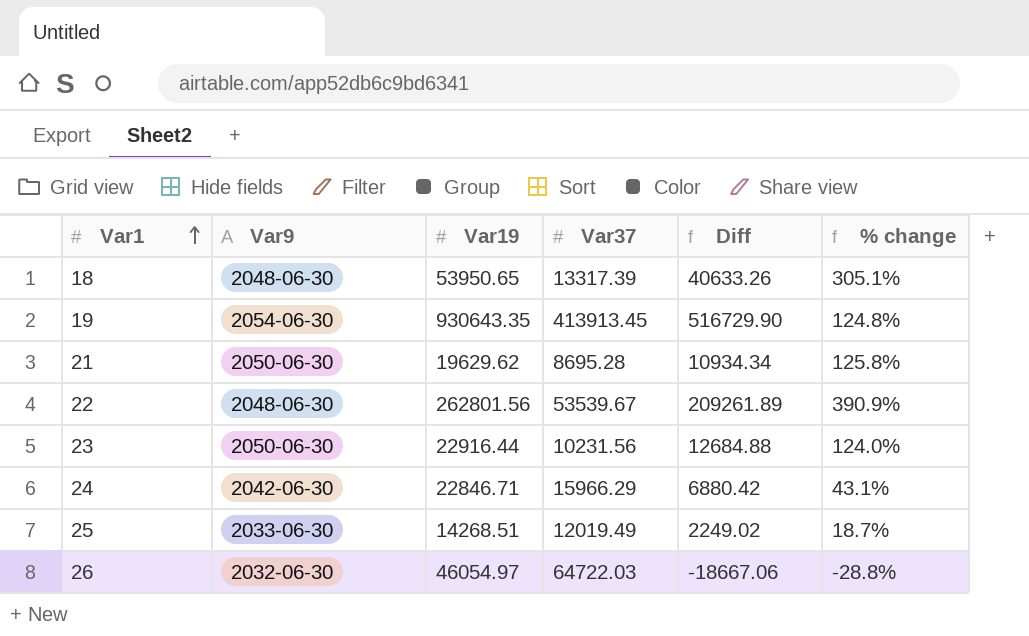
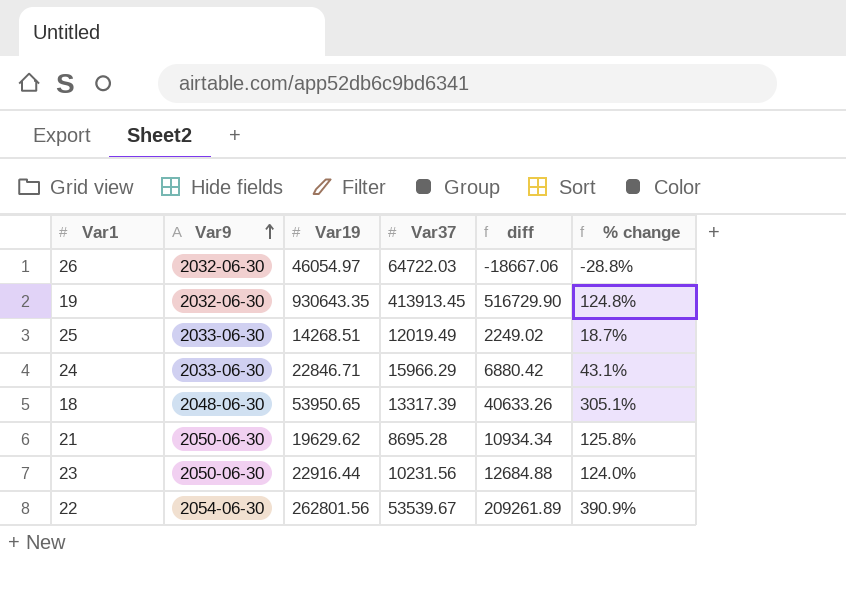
row order: Var1 ascending -> Var9 ascending
column name: Diff -> diff
19 | Var9: 2054-06-30 -> 2032-06-30
24 | Var9: 2042-06-30 -> 2033-06-30
22 | Var9: 2048-06-30 -> 2054-06-30

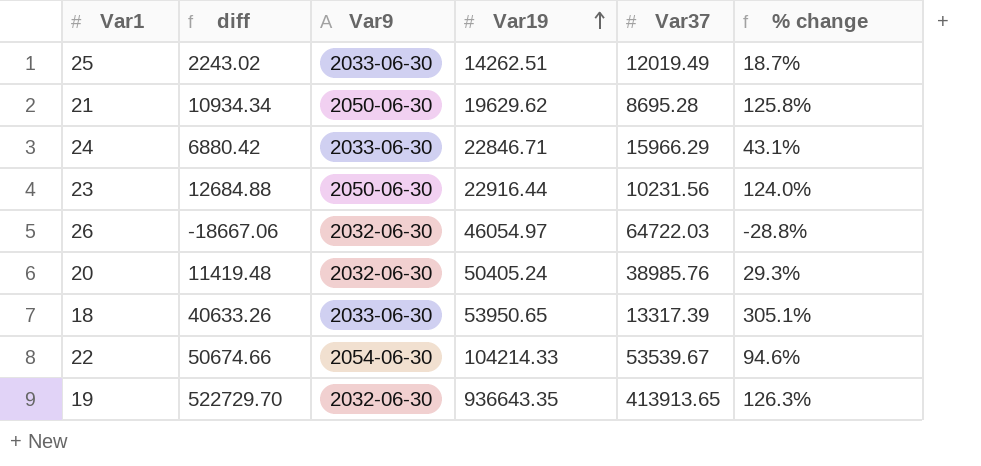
row order: Var9 ascending -> Var19 ascending
column diff | position: 5 -> 2
25 | diff: 2249.02 -> 2243.02
25 | Var19: 14268.51 -> 14262.51
row 20: none -> 11419.48 | 2032-06-30 | 50405.24 | 38985.76 | 29.3%
18 | Var9: 2048-06-30 -> 2033-06-30
22 | diff: 209261.89 -> 50674.66
22 | Var19: 262801.56 -> 104214.33
22 | % change: 390.9% -> 94.6%
19 | diff: 516729.90 -> 522729.70
19 | Var19: 930643.35 -> 936643.35
19 | Var37: 413913.45 -> 413913.65
19 | % change: 124.8% -> 126.3%

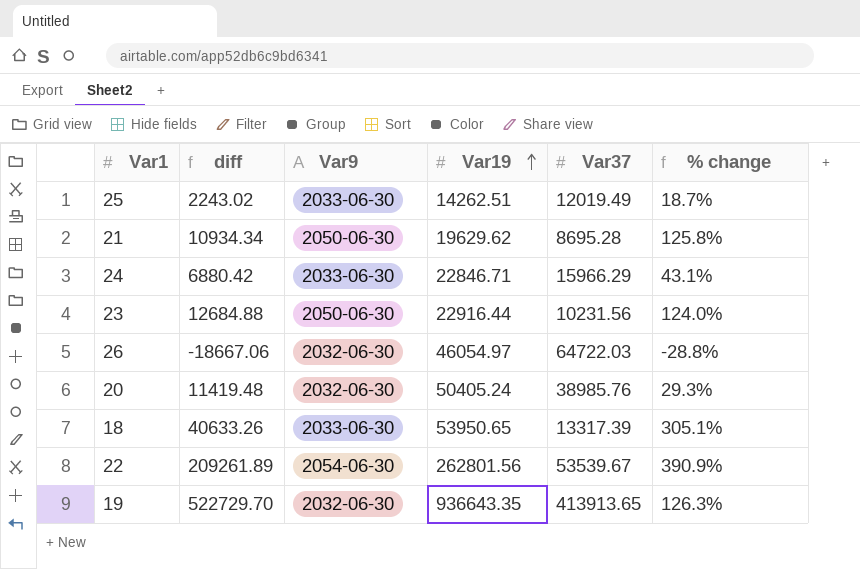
22 | diff: 50674.66 -> 209261.89
22 | Var19: 104214.33 -> 262801.56
22 | % change: 94.6% -> 390.9%

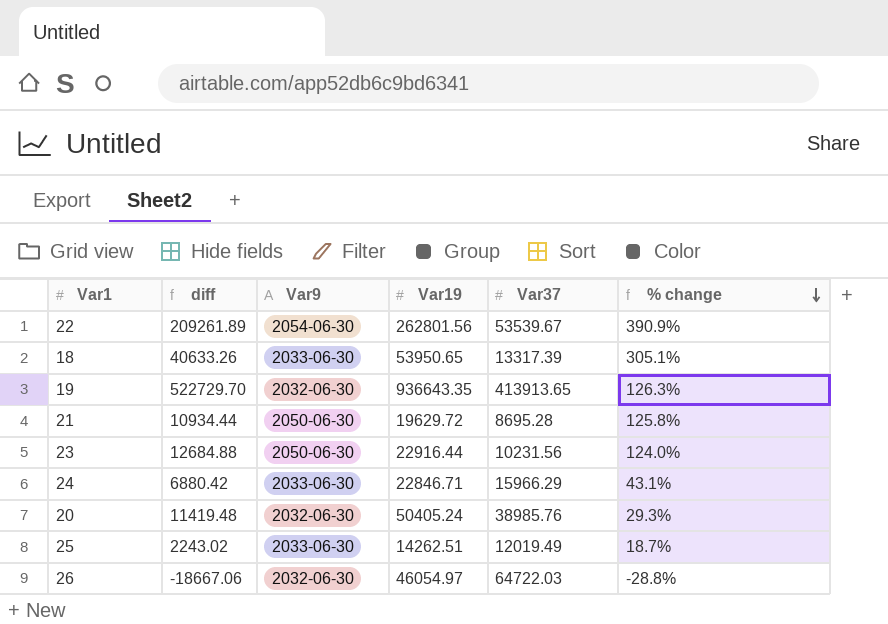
row order: Var19 ascending -> % change descending
21 | diff: 10934.34 -> 10934.44
21 | Var19: 19629.62 -> 19629.72

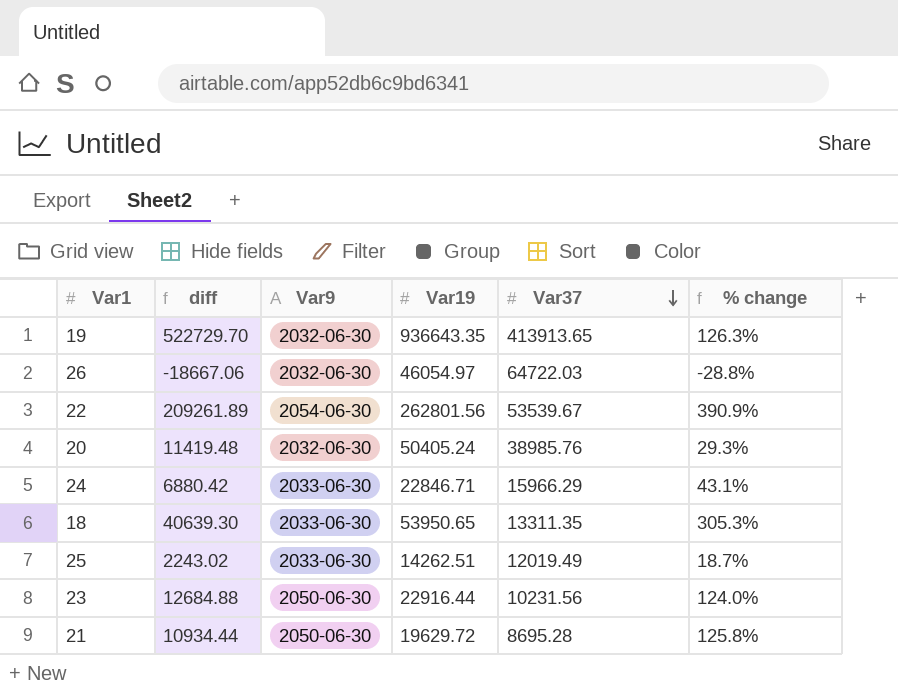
row order: % change descending -> Var37 descending
18 | diff: 40633.26 -> 40639.30
18 | Var37: 13317.39 -> 13311.35
18 | % change: 305.1% -> 305.3%

